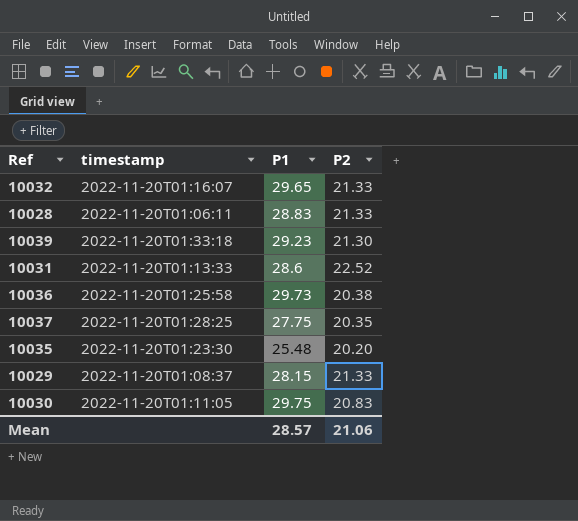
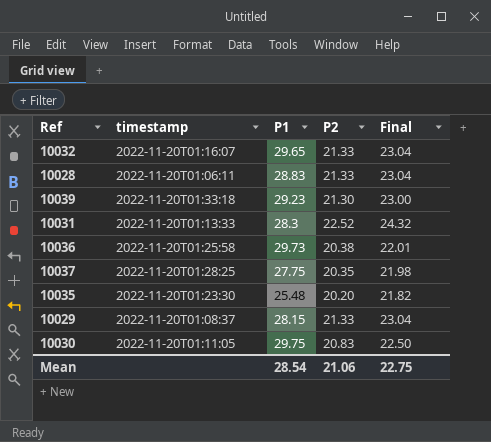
column Final | formula: none -> [P2] * 1.08
10031 | P1: 28.6 -> 28.3
Mean | P1: 28.57 -> 28.54

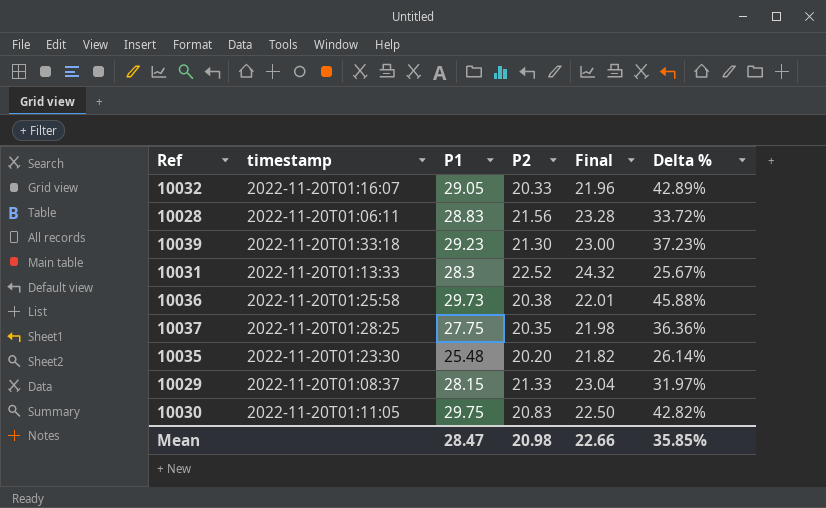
column Delta % | formula: none -> ([P1] - [P2]) / [P2]
10032 | P1: 29.65 -> 29.05
10032 | P2: 21.33 -> 20.33
10032 | Final: 23.04 -> 21.96
10028 | P2: 21.33 -> 21.56
10028 | Final: 23.04 -> 23.28
Mean | P1: 28.54 -> 28.47
Mean | P2: 21.06 -> 20.98
Mean | Final: 22.75 -> 22.66

